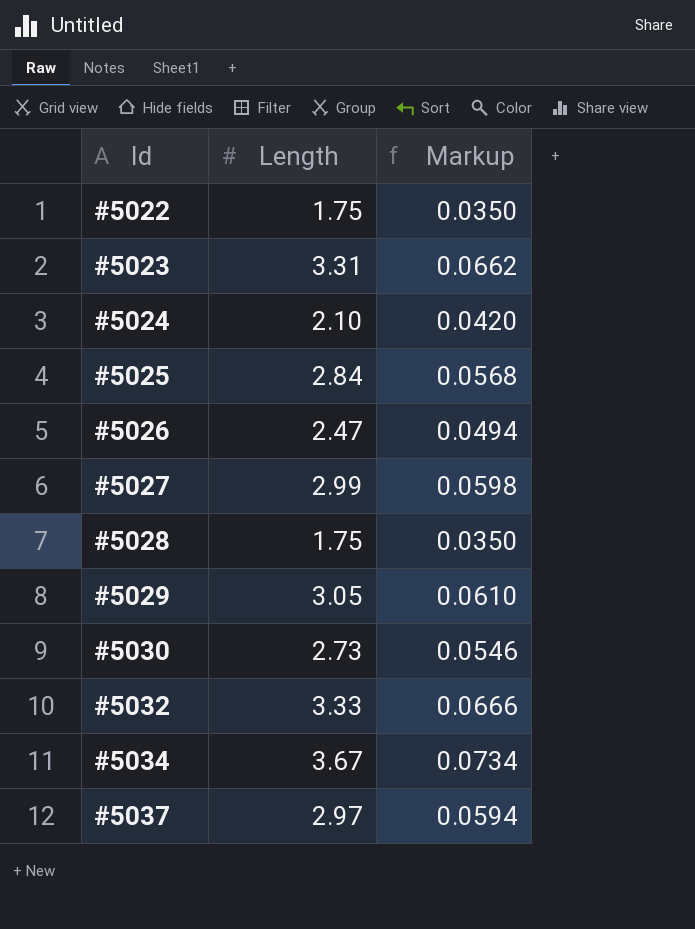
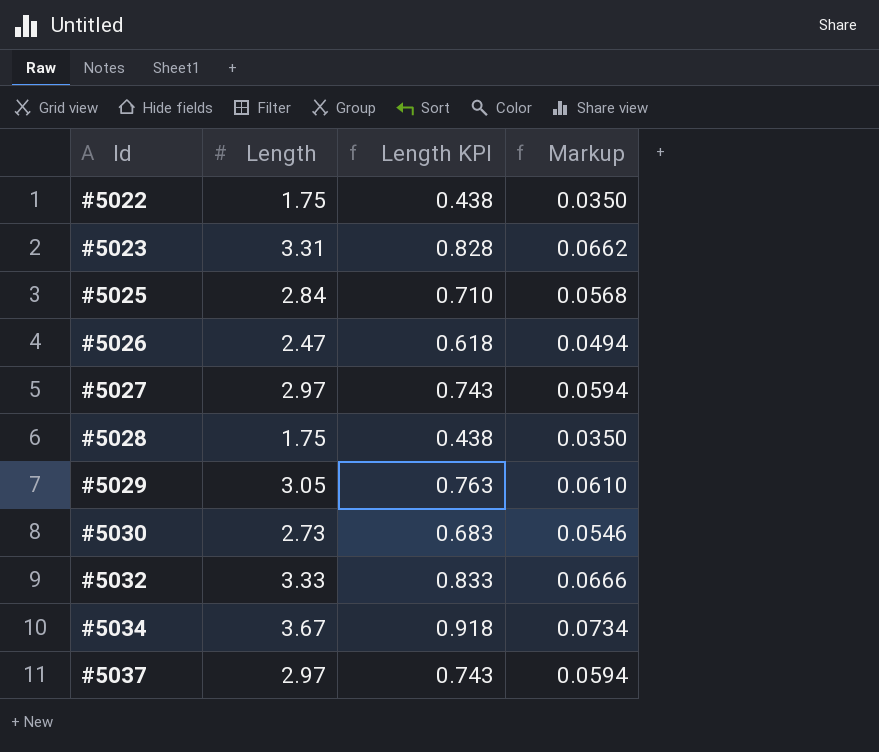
column Length KPI | formula: none -> [Length] * 0.25
row #5024: 2.10 | 0.0420 -> none
#5027 | Length: 2.99 -> 2.97
#5027 | Markup: 0.0598 -> 0.0594

